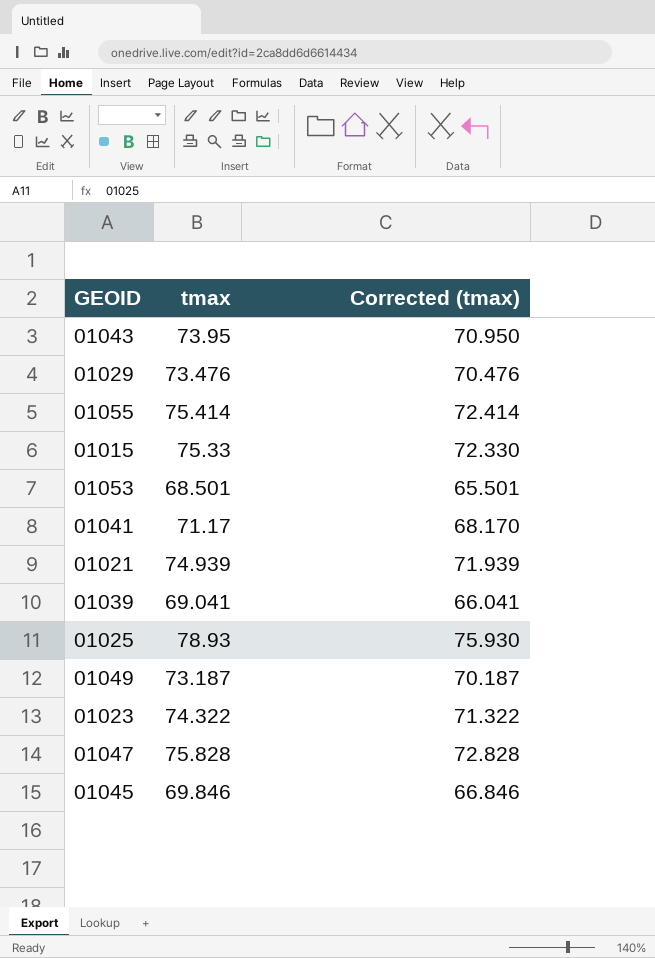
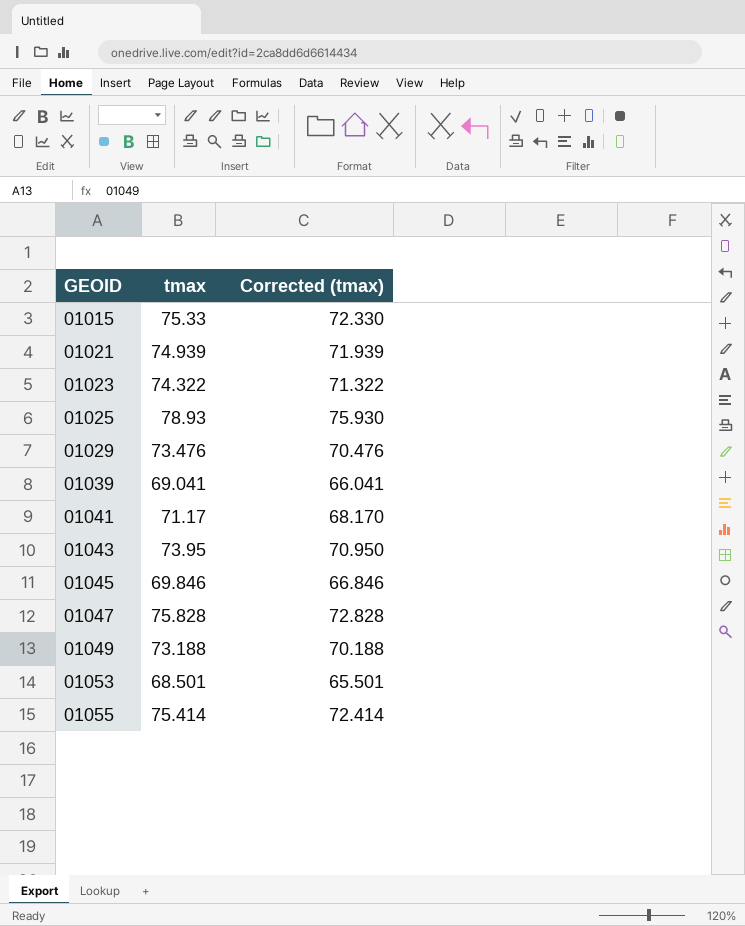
row order: none -> GEOID ascending
01049 | tmax: 73.187 -> 73.188
01049 | Corrected (tmax): 70.187 -> 70.188

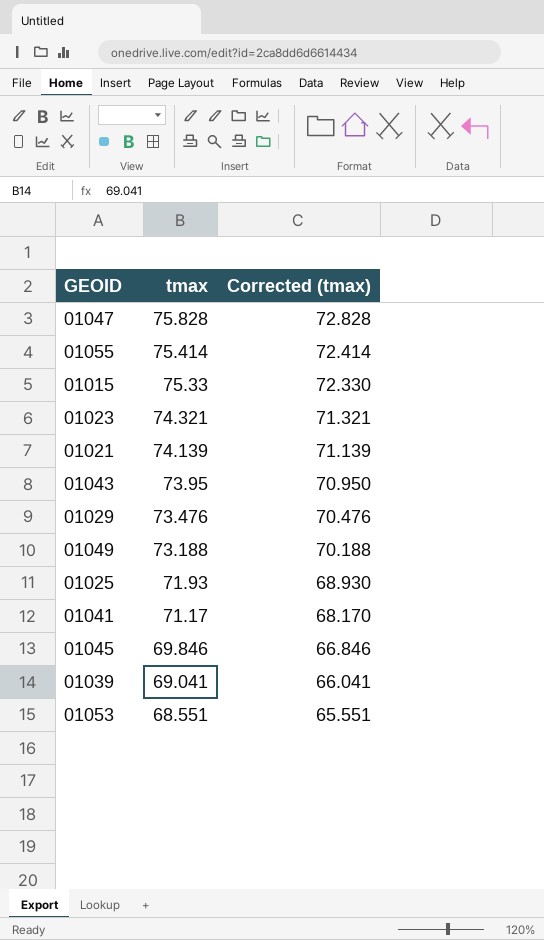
row order: GEOID ascending -> tmax descending
01023 | tmax: 74.322 -> 74.321
01023 | Corrected (tmax): 71.322 -> 71.321
01021 | tmax: 74.939 -> 74.139
01021 | Corrected (tmax): 71.939 -> 71.139
01025 | tmax: 78.93 -> 71.93
01025 | Corrected (tmax): 75.930 -> 68.930
01053 | tmax: 68.501 -> 68.551
01053 | Corrected (tmax): 65.501 -> 65.551

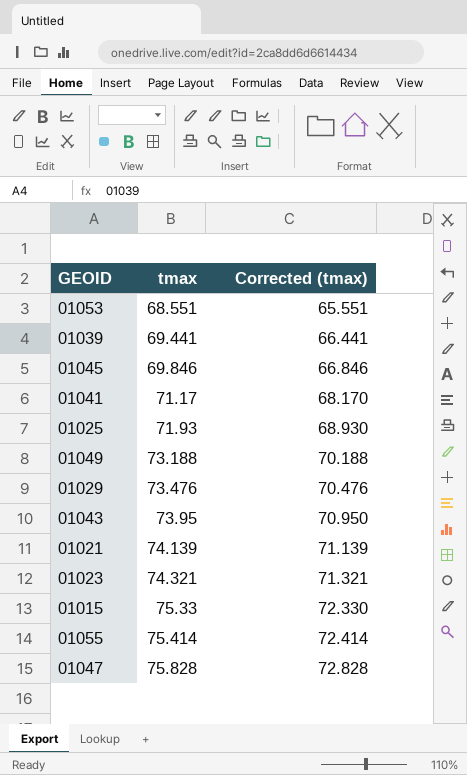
row order: tmax descending -> tmax ascending
01039 | tmax: 69.041 -> 69.441
01039 | Corrected (tmax): 66.041 -> 66.441

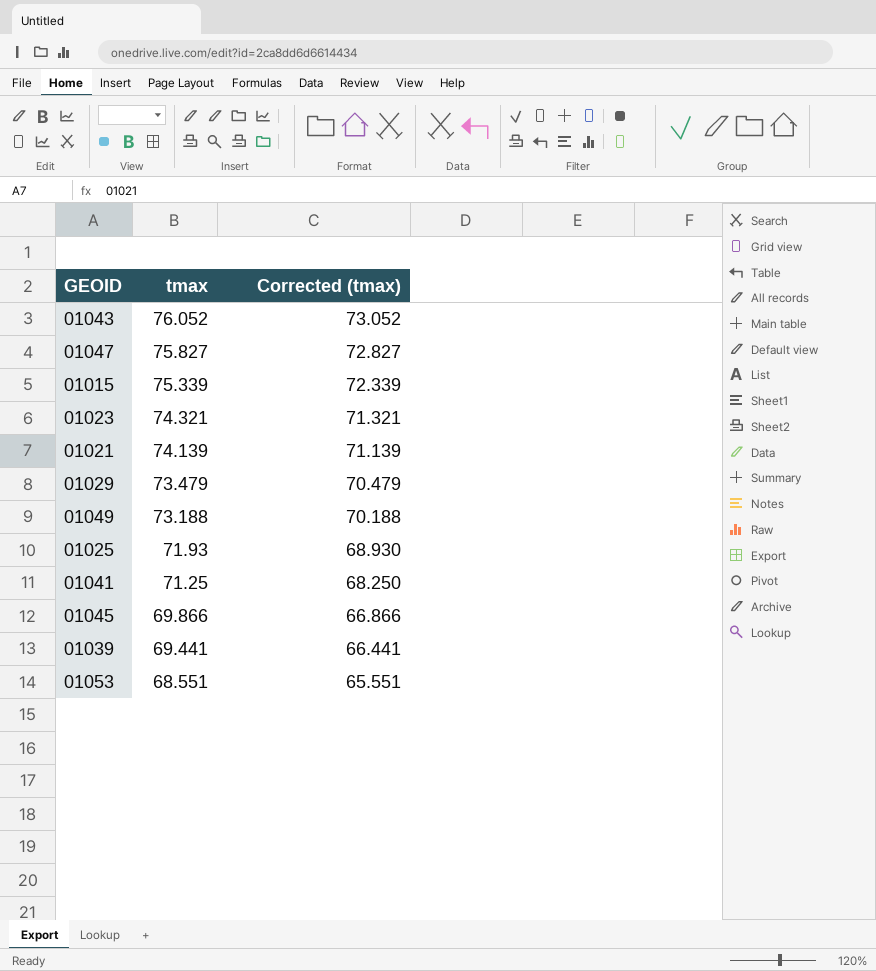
row order: tmax ascending -> tmax descending
row 01055: 75.414 | 72.414 -> none
01043 | tmax: 73.95 -> 76.052
01043 | Corrected (tmax): 70.950 -> 73.052
01047 | tmax: 75.828 -> 75.827
01047 | Corrected (tmax): 72.828 -> 72.827
01015 | tmax: 75.33 -> 75.339
01015 | Corrected (tmax): 72.330 -> 72.339
01029 | tmax: 73.476 -> 73.479
01029 | Corrected (tmax): 70.476 -> 70.479
01041 | tmax: 71.17 -> 71.25
01041 | Corrected (tmax): 68.170 -> 68.250
01045 | tmax: 69.846 -> 69.866
01045 | Corrected (tmax): 66.846 -> 66.866

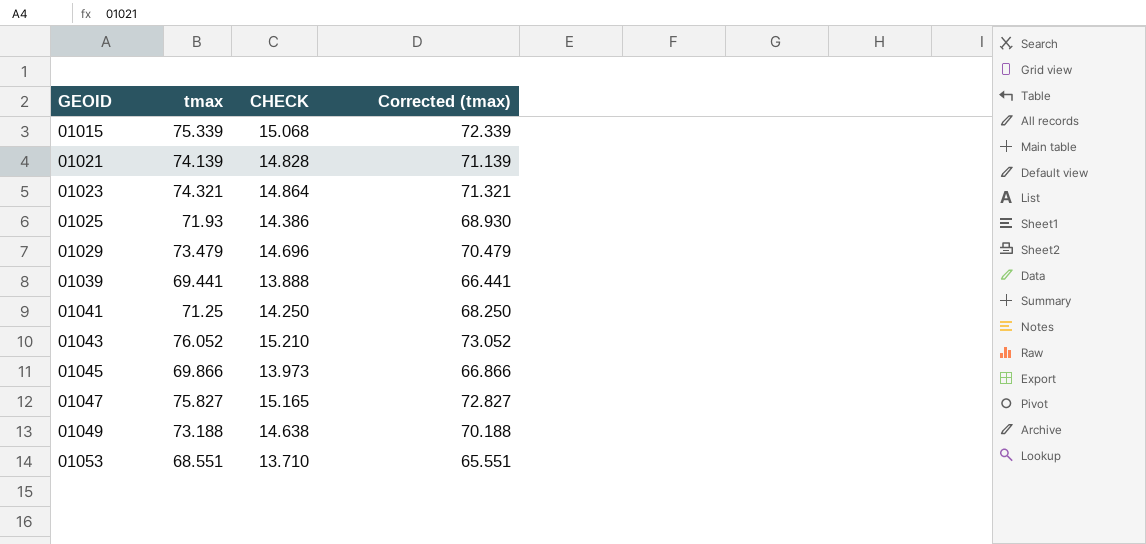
row order: tmax descending -> GEOID ascending
column CHECK | formula: none -> [tmax] * 0.2

